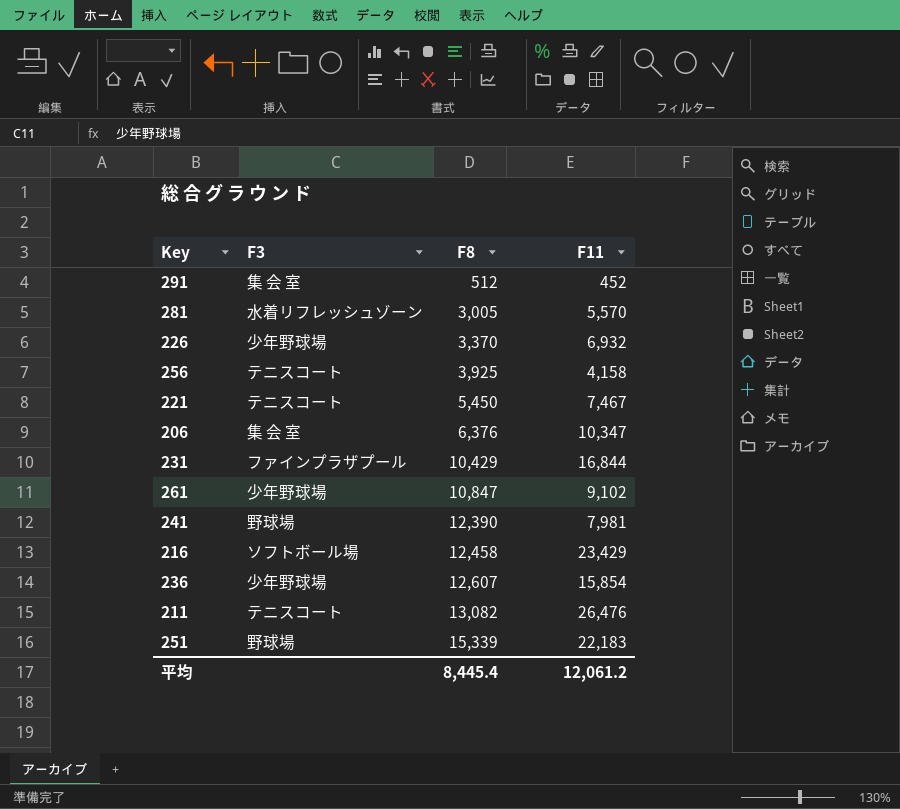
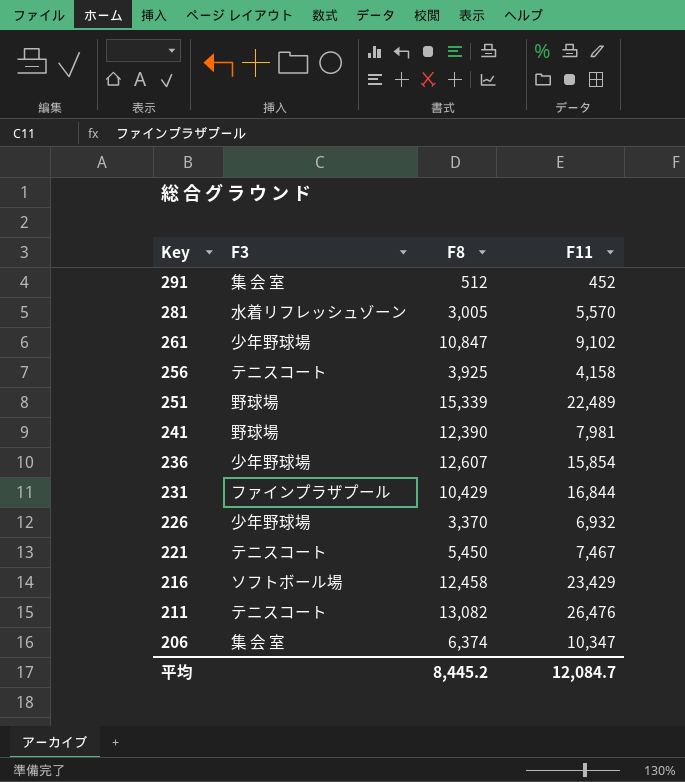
row order: F8 ascending -> Key descending
251 | F11: 22,183 -> 22,489
206 | F8: 6,376 -> 6,374
平均 | F8: 8,445.4 -> 8,445.2
平均 | F11: 12,061.2 -> 12,084.7

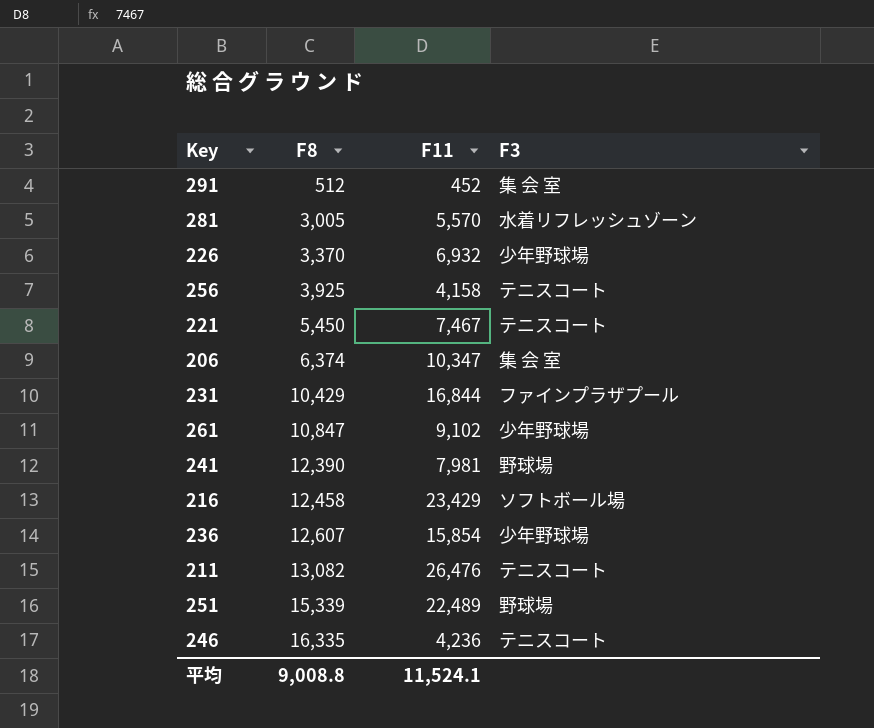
row order: Key descending -> F8 ascending
column F3 | position: 2 -> 4
row 246: none -> 16,335 | 4,236 | テニスコート
平均 | F8: 8,445.2 -> 9,008.8
平均 | F11: 12,084.7 -> 11,524.1

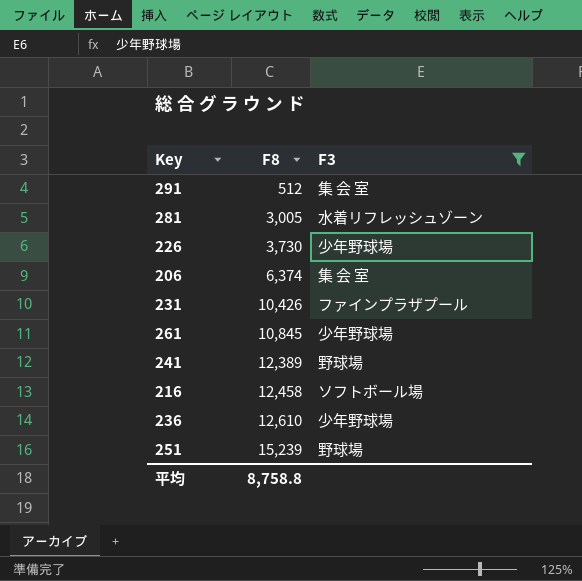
filter: none -> F3 != テニスコート
column F11 | position: 3 -> none
226 | F8: 3,370 -> 3,730
231 | F8: 10,429 -> 10,426
261 | F8: 10,847 -> 10,845
241 | F8: 12,390 -> 12,389
236 | F8: 12,607 -> 12,610
251 | F8: 15,339 -> 15,239
平均 | F8: 9,008.8 -> 8,758.8

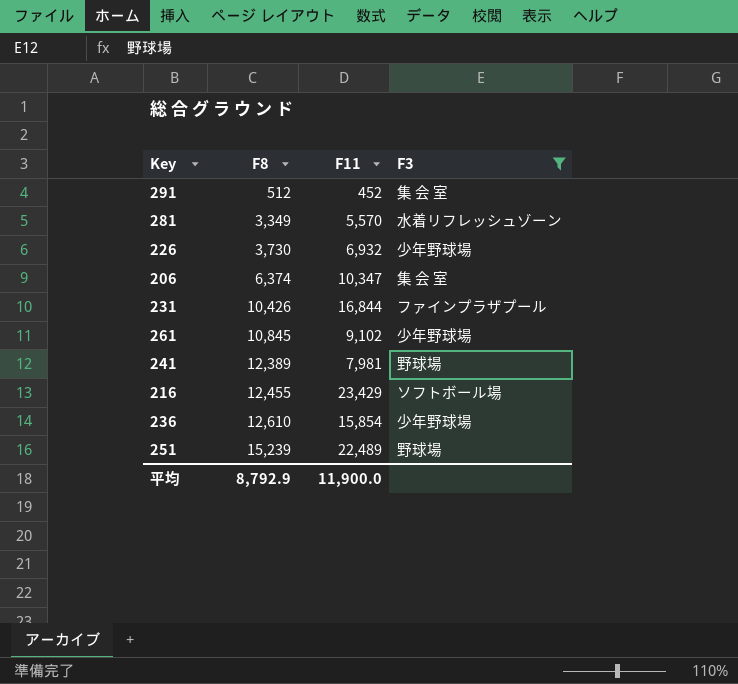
column F11 | position: none -> 3
281 | F8: 3,005 -> 3,349
216 | F8: 12,458 -> 12,455
平均 | F8: 8,758.8 -> 8,792.9

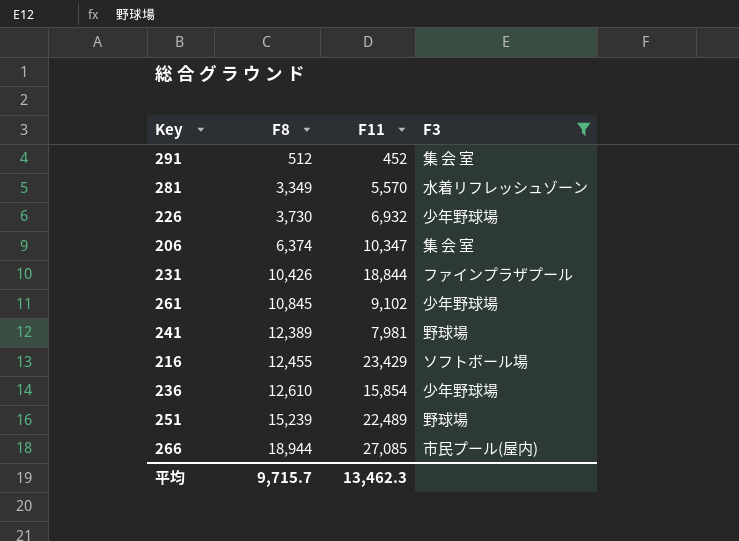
231 | F11: 16,844 -> 18,844
row 266: none -> 18,944 | 27,085 | 市民プール(屋内)
平均 | F8: 8,792.9 -> 9,715.7
平均 | F11: 11,900.0 -> 13,462.3

